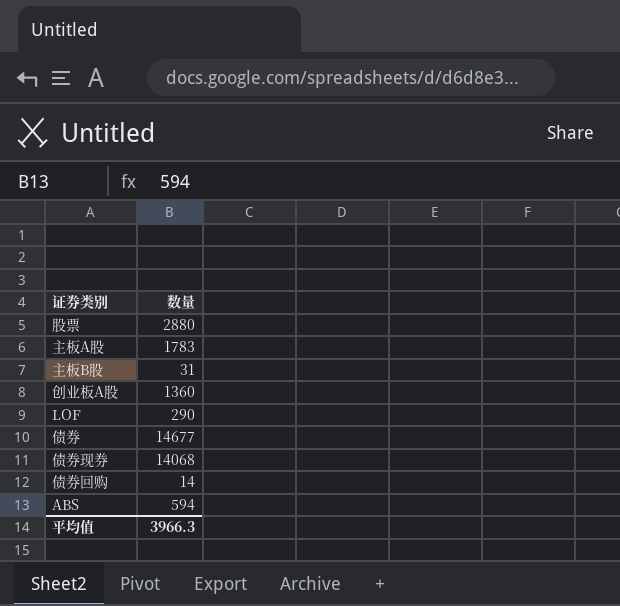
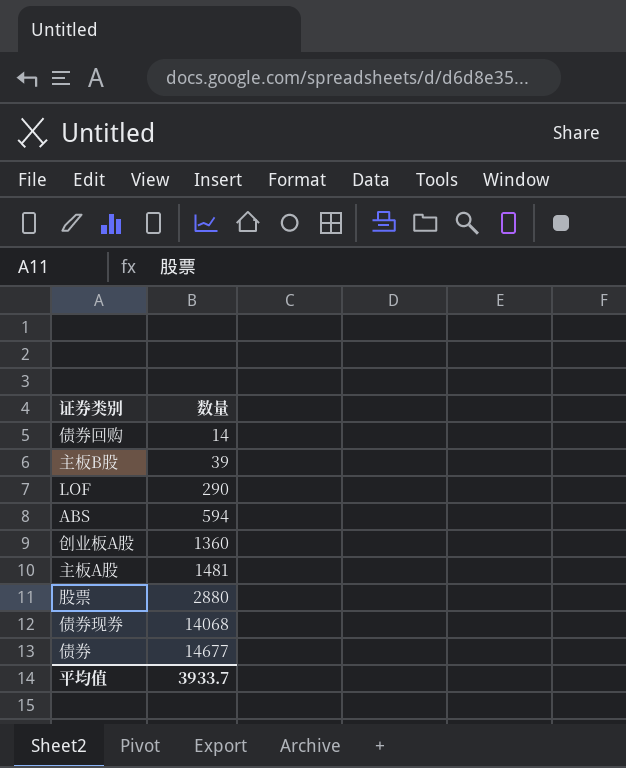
row order: none -> 数量 ascending
主板B股 | 数量: 31 -> 39
主板A股 | 数量: 1783 -> 1481
平均值 | 数量: 3966.3 -> 3933.7

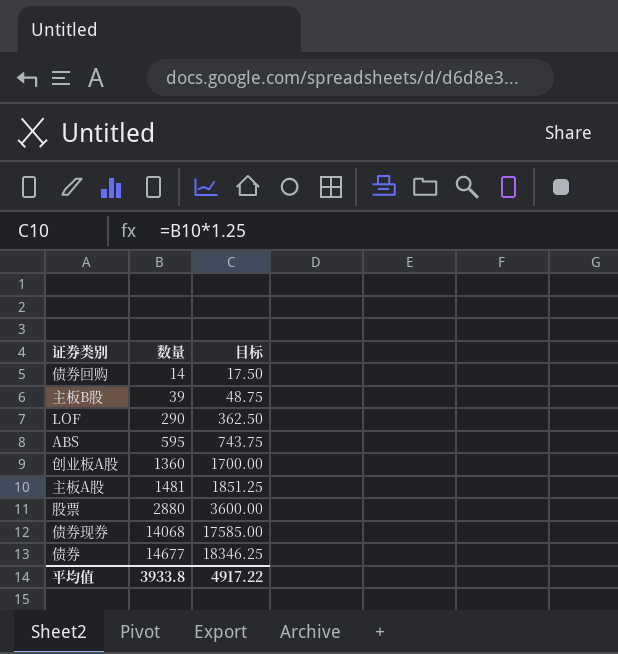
column 目标 | formula: none -> [数量] * 1.25
ABS | 数量: 594 -> 595
平均值 | 数量: 3933.7 -> 3933.8

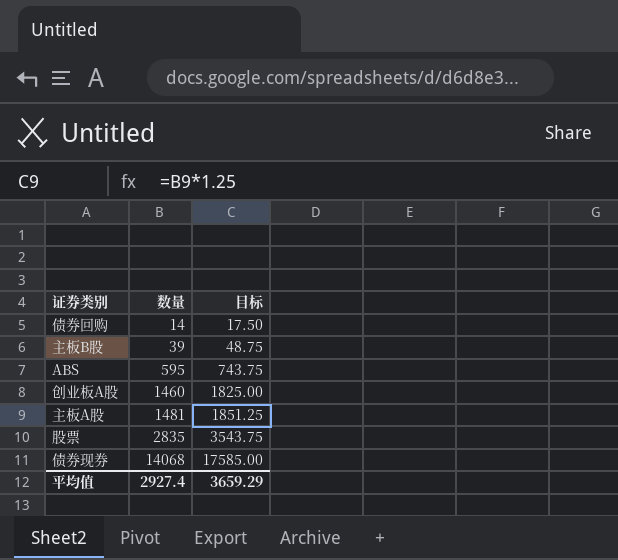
row LOF: 290 | 362.50 -> none
row 债券: 14677 | 18346.25 -> none
创业板A股 | 数量: 1360 -> 1460
创业板A股 | 目标: 1700.00 -> 1825.00
股票 | 数量: 2880 -> 2835
股票 | 目标: 3600.00 -> 3543.75
平均值 | 数量: 3933.8 -> 2927.4
平均值 | 目标: 4917.22 -> 3659.29

